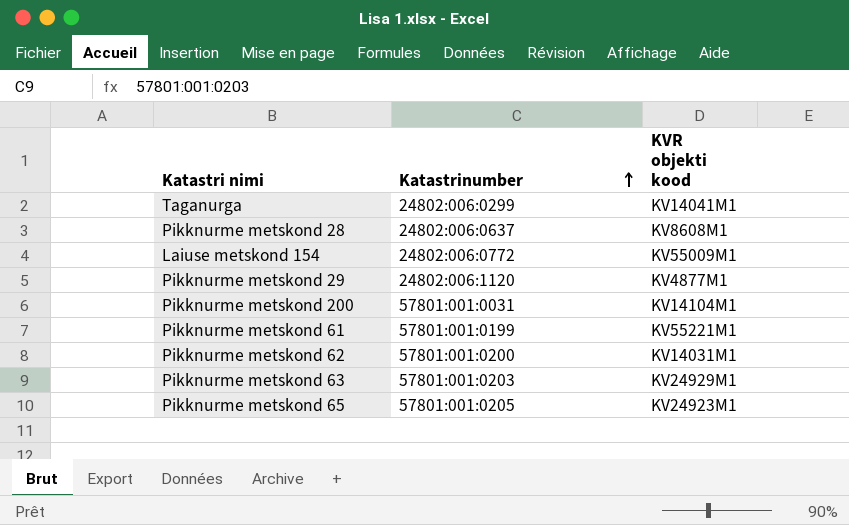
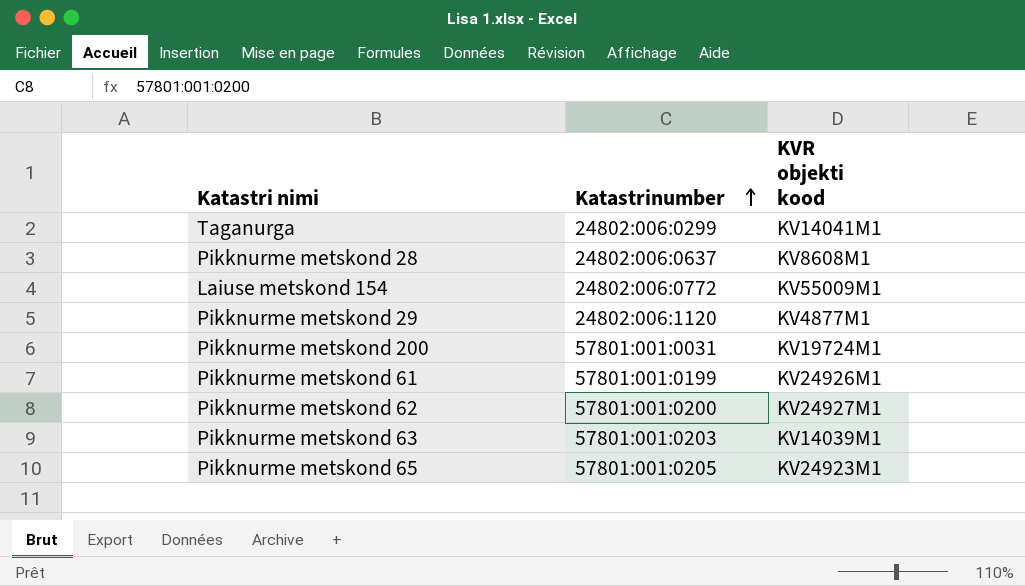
Pikknurme metskond 200 | KVR objekti kood: KV14104M1 -> KV19724M1
Pikknurme metskond 61 | KVR objekti kood: KV55221M1 -> KV24926M1
Pikknurme metskond 62 | KVR objekti kood: KV14031M1 -> KV24927M1
Pikknurme metskond 63 | KVR objekti kood: KV24929M1 -> KV14039M1

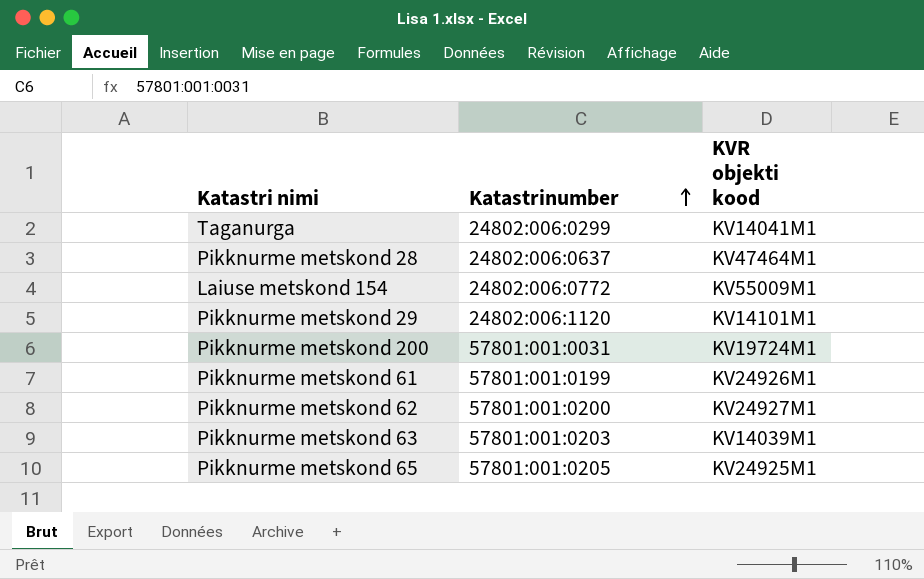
Pikknurme metskond 28 | KVR objekti kood: KV8608M1 -> KV47464M1
Pikknurme metskond 29 | KVR objekti kood: KV4877M1 -> KV14101M1
Pikknurme metskond 65 | KVR objekti kood: KV24923M1 -> KV24925M1

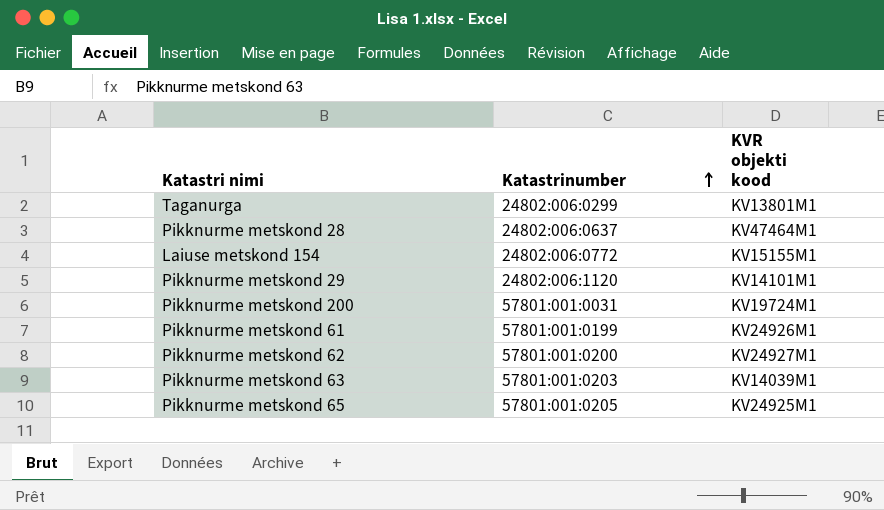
Taganurga | KVR objekti kood: KV14041M1 -> KV13801M1
Laiuse metskond 154 | KVR objekti kood: KV55009M1 -> KV15155M1

